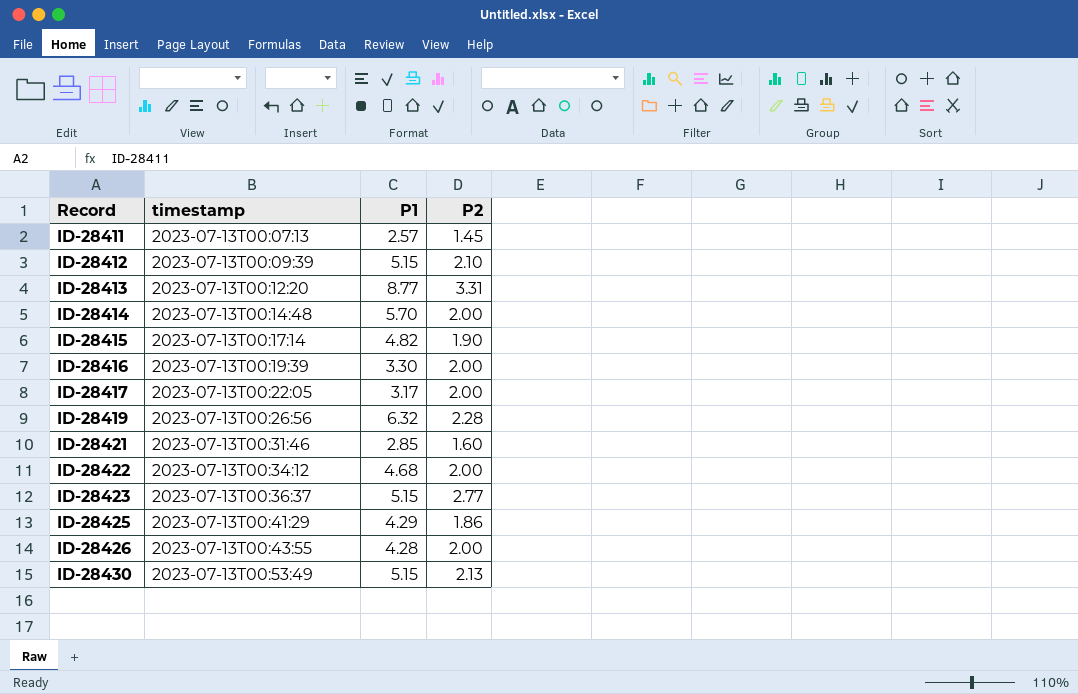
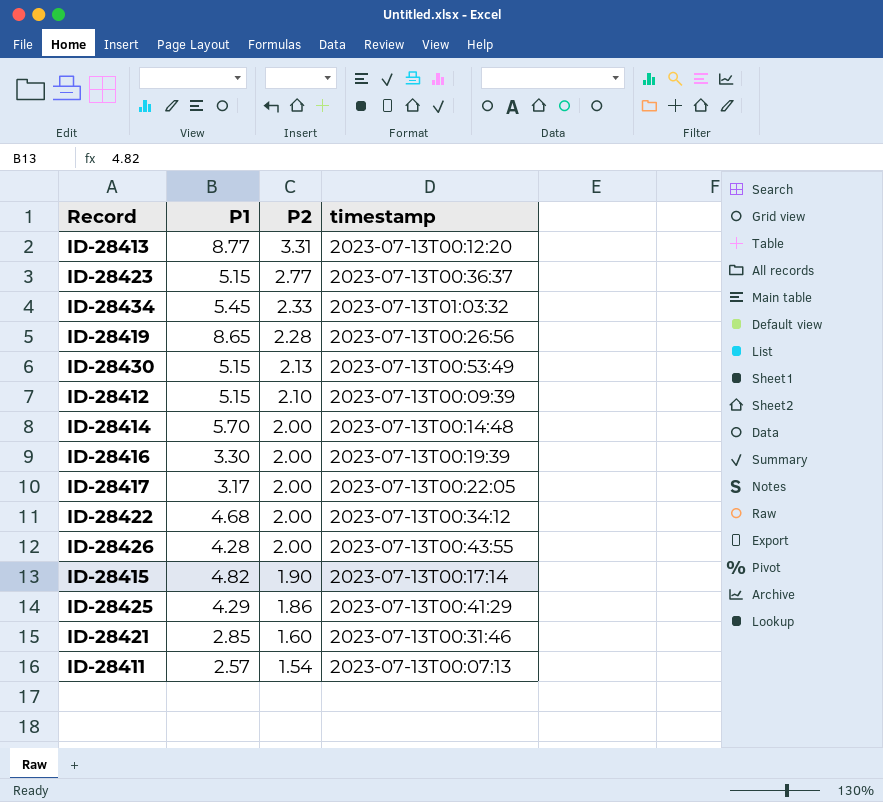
row order: Record ascending -> P2 descending
column timestamp | position: 2 -> 4
row ID-28434: none -> 5.45 | 2.33 | 2023-07-13T01:03:32
ID-28419 | P1: 6.32 -> 8.65
ID-28411 | P2: 1.45 -> 1.54

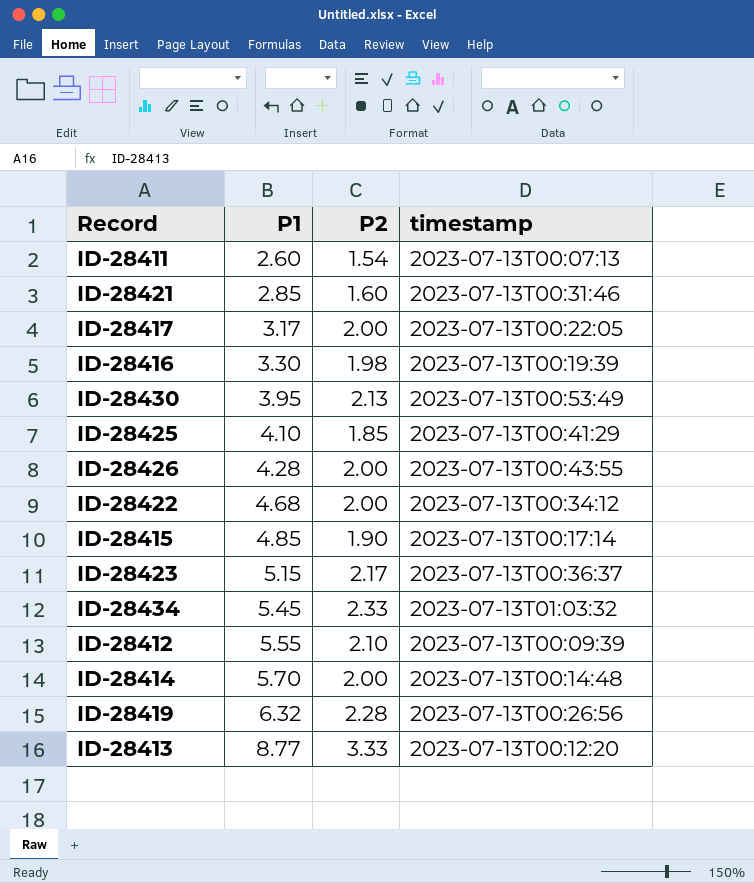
row order: P2 descending -> P1 ascending
ID-28411 | P1: 2.57 -> 2.60
ID-28416 | P2: 2.00 -> 1.98
ID-28430 | P1: 5.15 -> 3.95
ID-28425 | P1: 4.29 -> 4.10
ID-28425 | P2: 1.86 -> 1.85
ID-28415 | P1: 4.82 -> 4.85
ID-28423 | P2: 2.77 -> 2.17
ID-28412 | P1: 5.15 -> 5.55
ID-28419 | P1: 8.65 -> 6.32
ID-28413 | P2: 3.31 -> 3.33

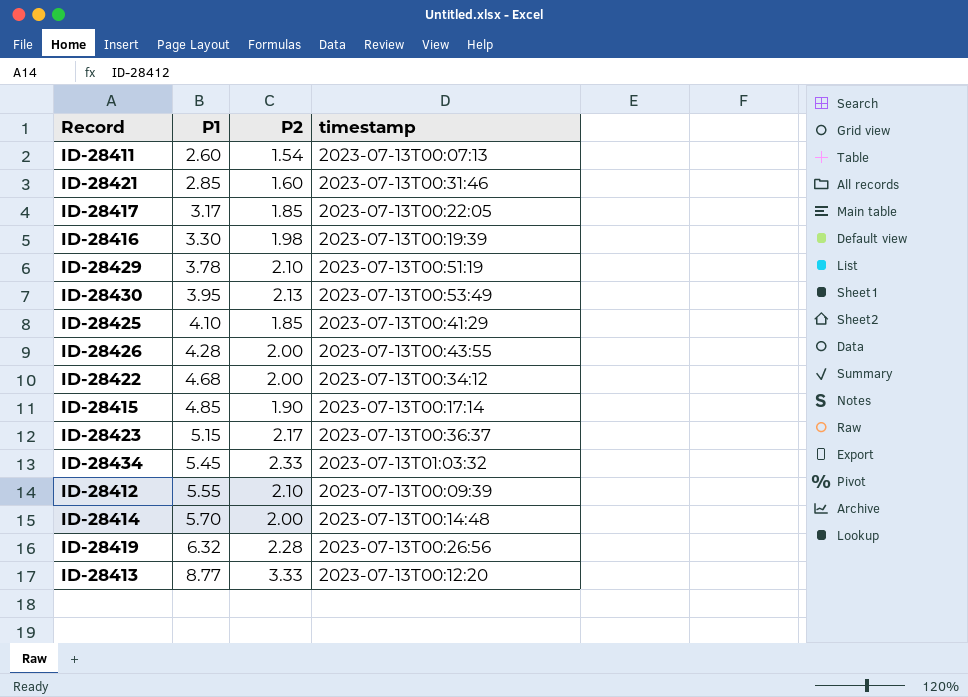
ID-28417 | P2: 2.00 -> 1.85
row ID-28429: none -> 3.78 | 2.10 | 2023-07-13T00:51:19

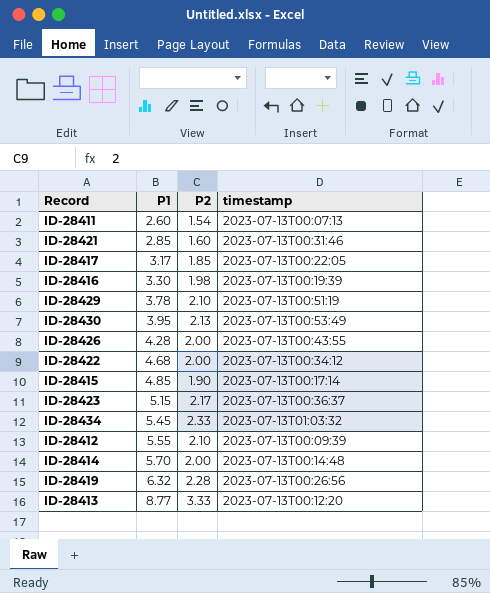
row ID-28425: 4.10 | 1.85 | 2023-07-13T00:41:29 -> none

